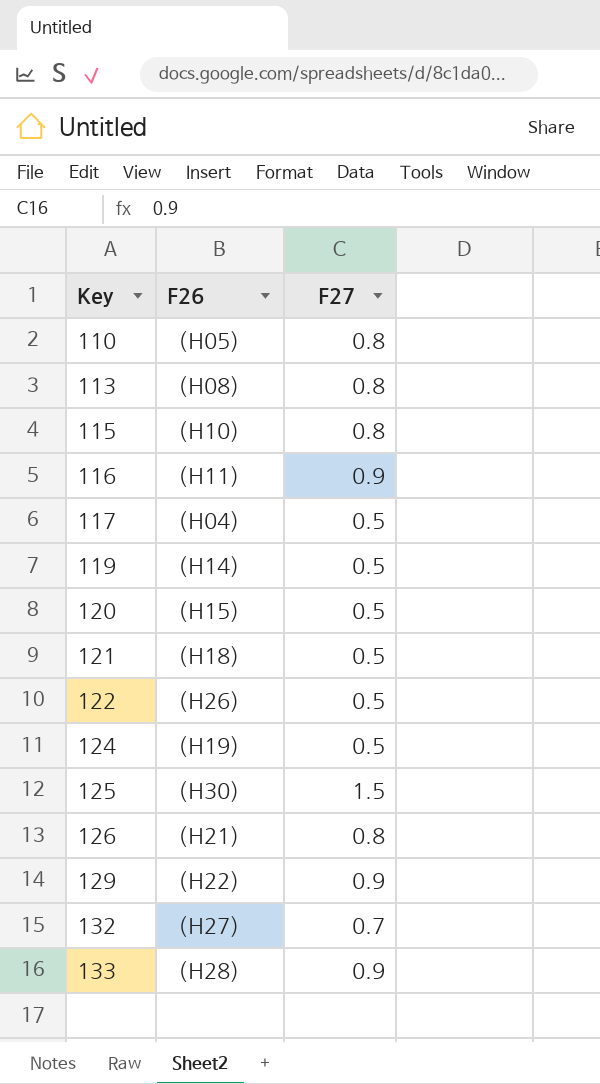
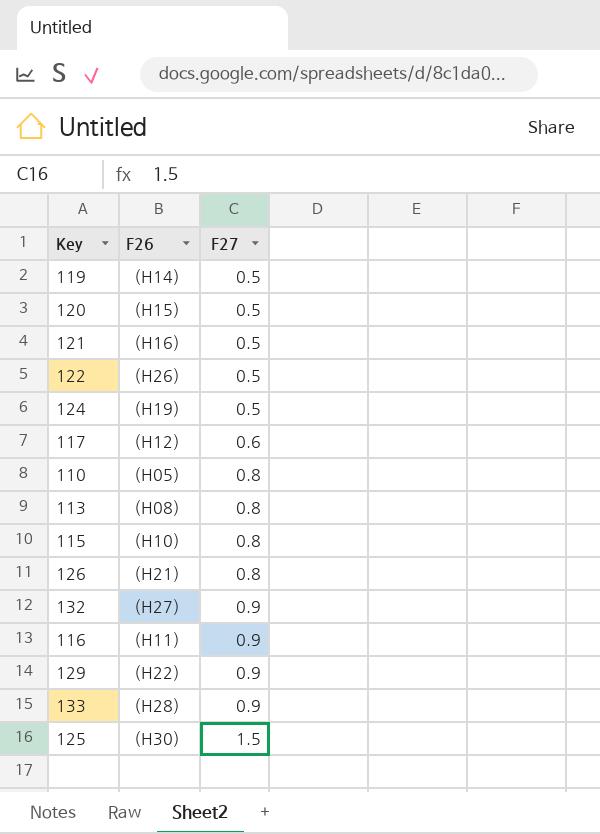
row order: Key ascending -> F27 ascending
121 | F26: （H18） -> （H16）
117 | F26: （H04） -> （H12）
117 | F27: 0.5 -> 0.6
132 | F27: 0.7 -> 0.9

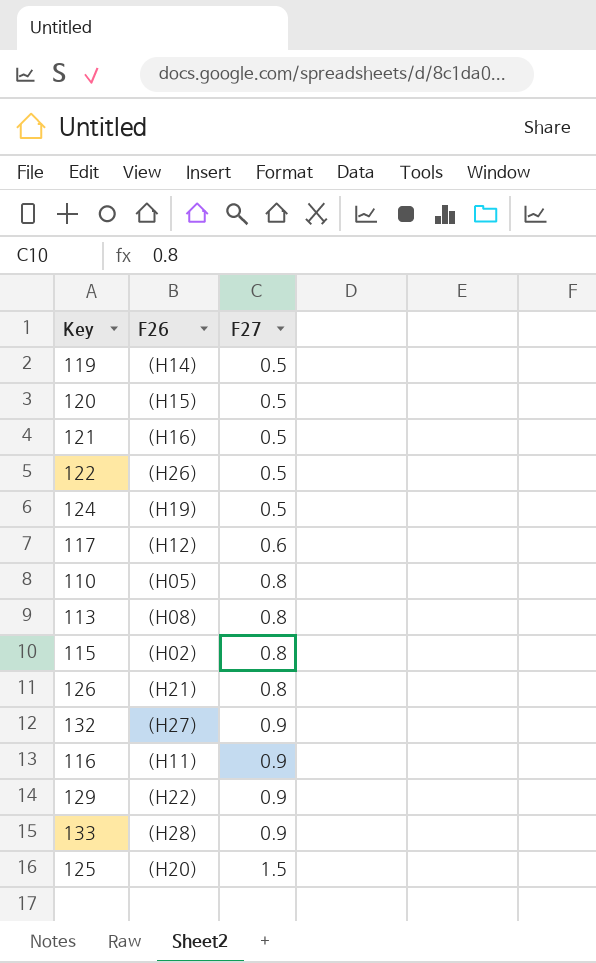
115 | F26: （H10） -> （H02）
125 | F26: （H30） -> （H20）

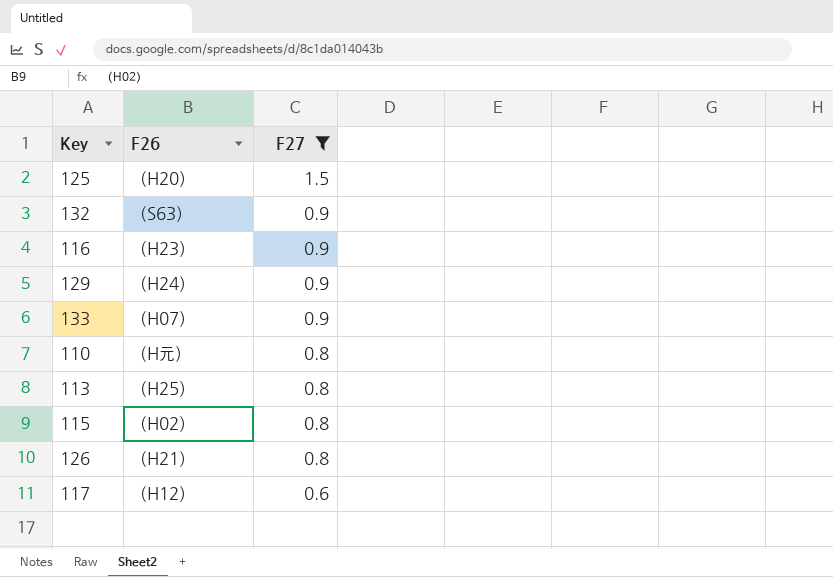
filter: none -> F27 != 0.5
row order: F27 ascending -> F27 descending
132 | F26: （H27） -> （S63）
116 | F26: （H11） -> （H23）
129 | F26: （H22） -> （H24）
133 | F26: （H28） -> （H07）
110 | F26: （H05） -> （H元）
113 | F26: （H08） -> （H25）

